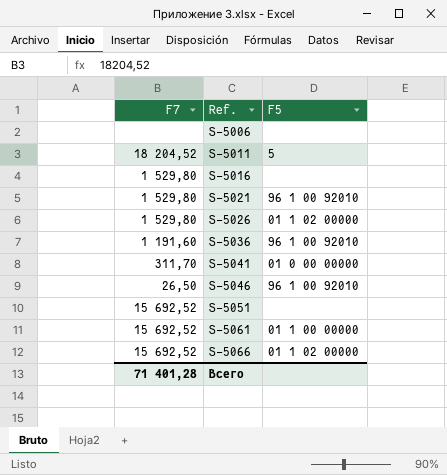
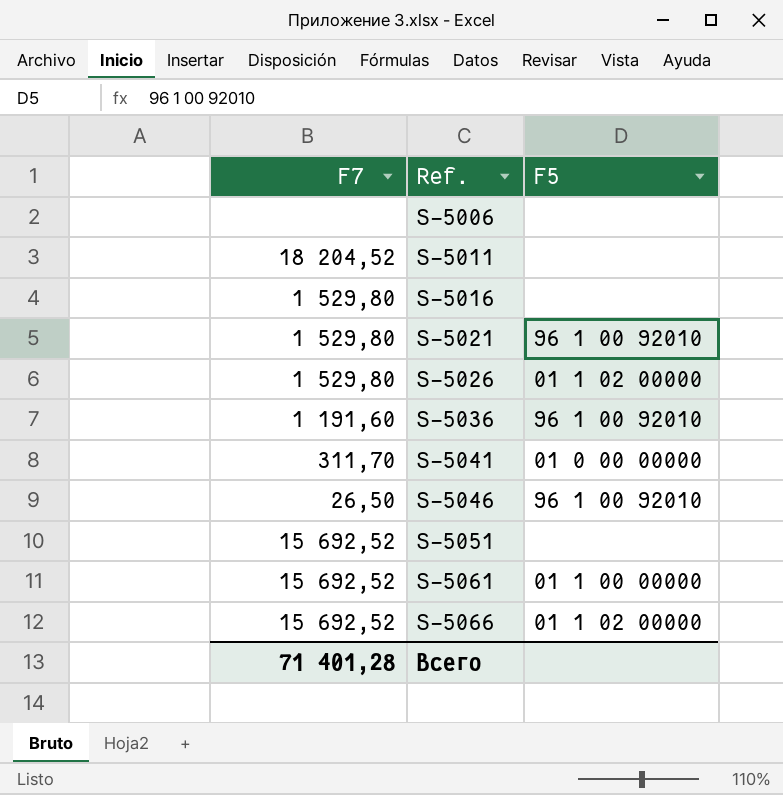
S-5011 | F5: 5 -> none

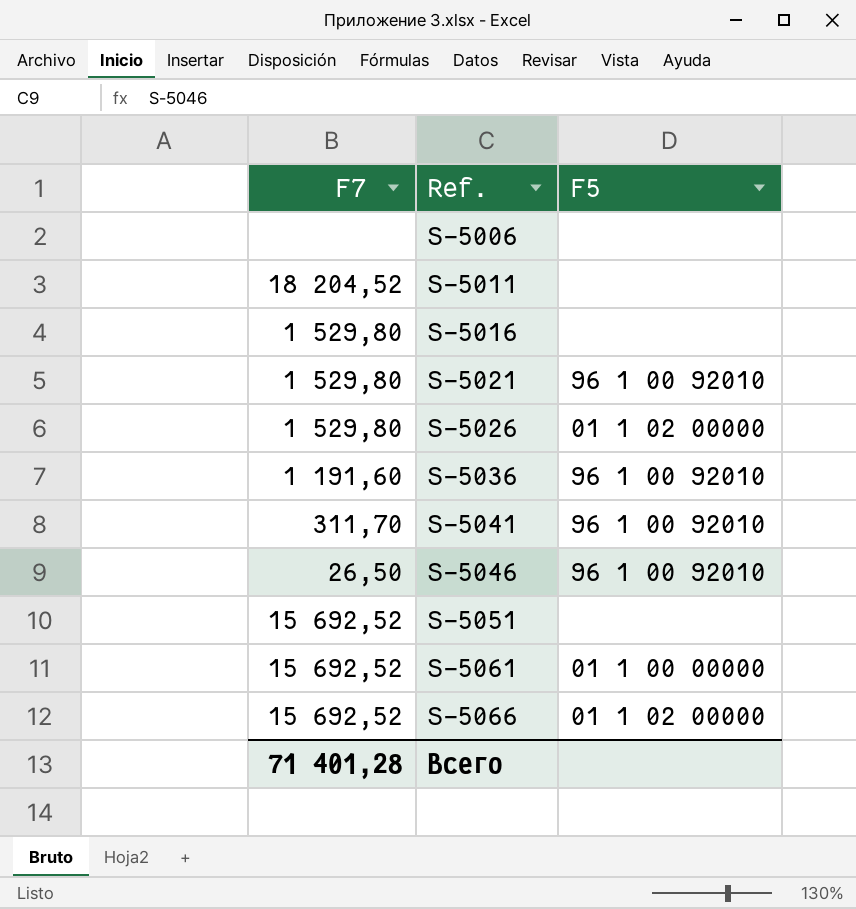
S-5041 | F5: 01 0 00 00000 -> 96 1 00 92010

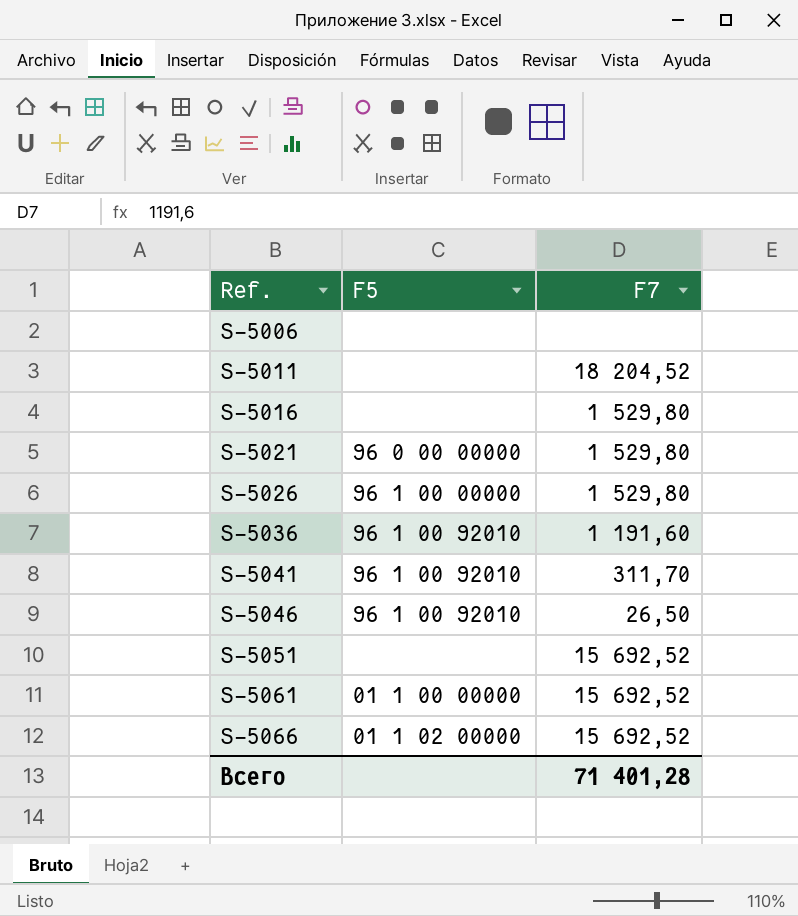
column F7 | position: 1 -> 3
S-5021 | F5: 96 1 00 92010 -> 96 0 00 00000
S-5026 | F5: 01 1 02 00000 -> 96 1 00 00000

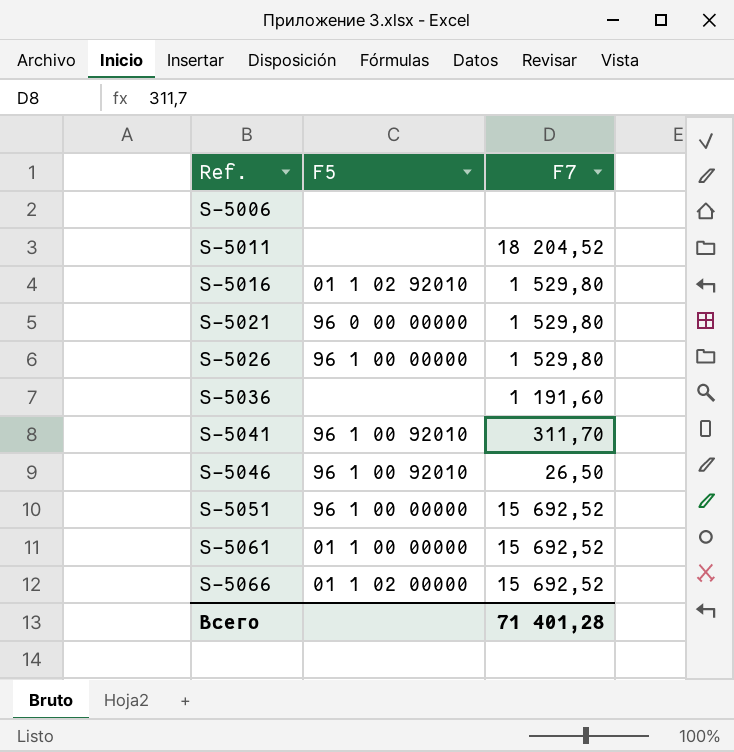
S-5016 | F5: none -> 01 1 02 92010
S-5036 | F5: 96 1 00 92010 -> none
S-5051 | F5: none -> 96 1 00 00000

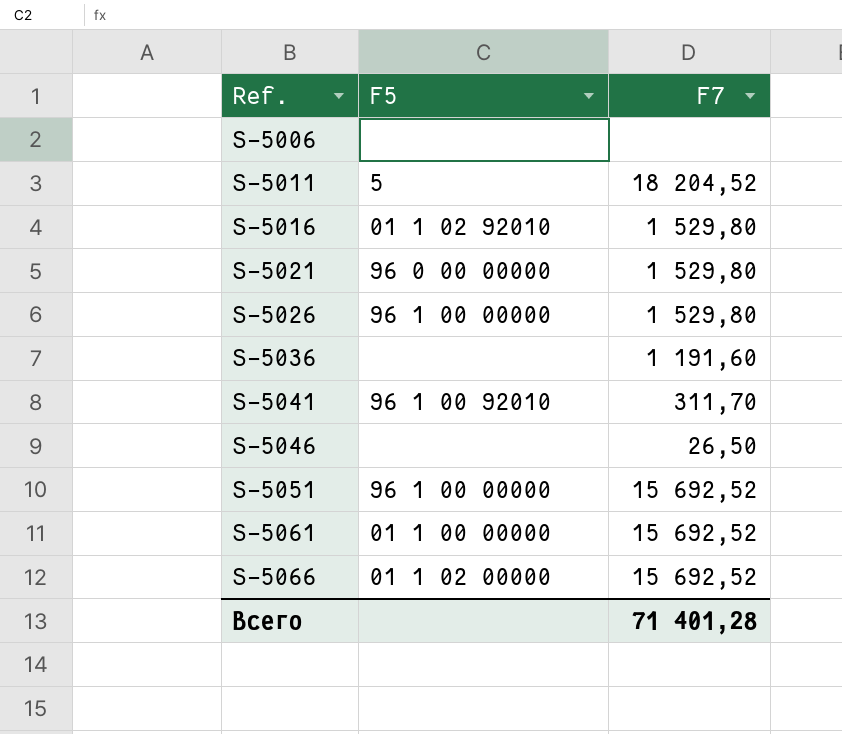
S-5011 | F5: none -> 5
S-5046 | F5: 96 1 00 92010 -> none

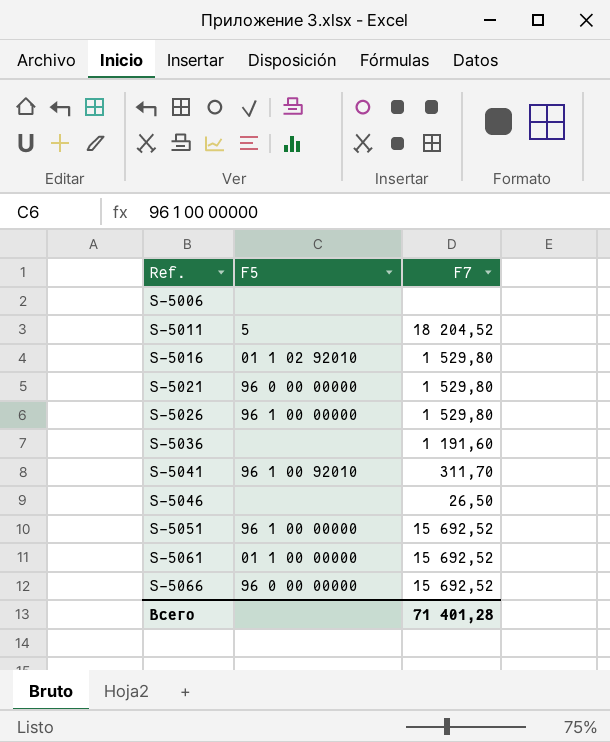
S-5066 | F5: 01 1 02 00000 -> 96 0 00 00000

